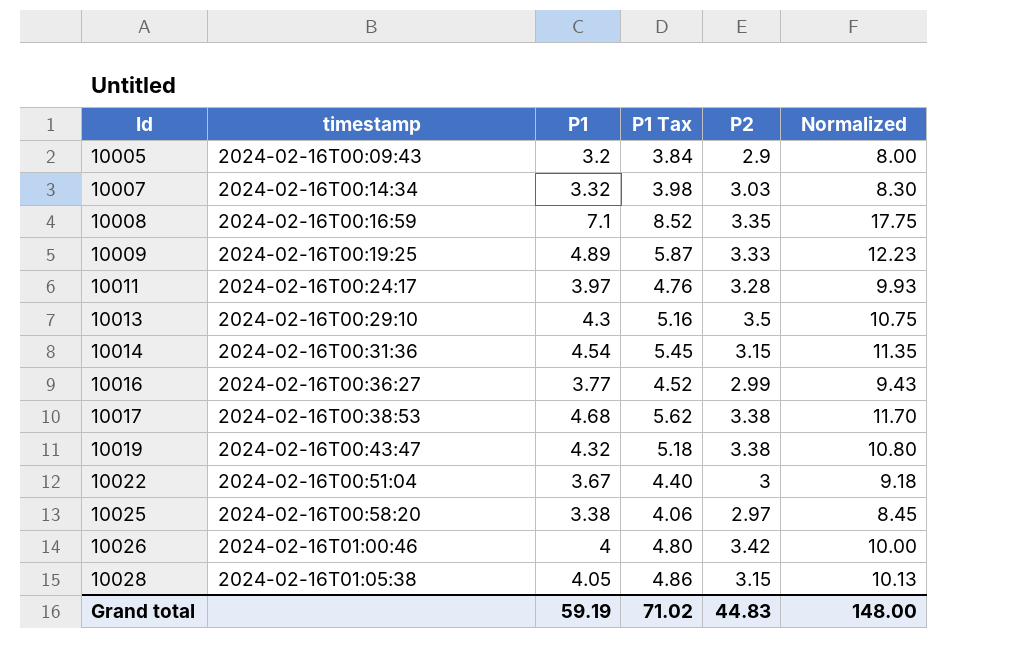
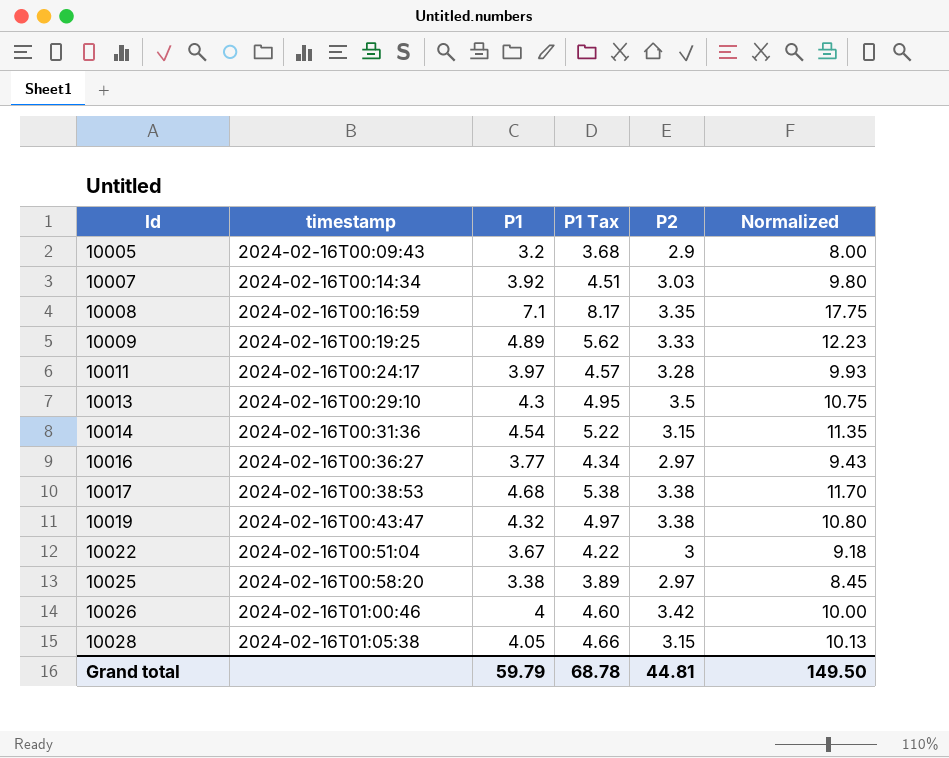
column P1 Tax | formula: [P1] * 1.2 -> [P1] * 1.15
10007 | P1: 3.32 -> 3.92
10007 | Normalized: 8.30 -> 9.80
10016 | P2: 2.99 -> 2.97
Grand total | P1: 59.19 -> 59.79
Grand total | P1 Tax: 71.02 -> 68.78
Grand total | P2: 44.83 -> 44.81
Grand total | Normalized: 148.00 -> 149.50

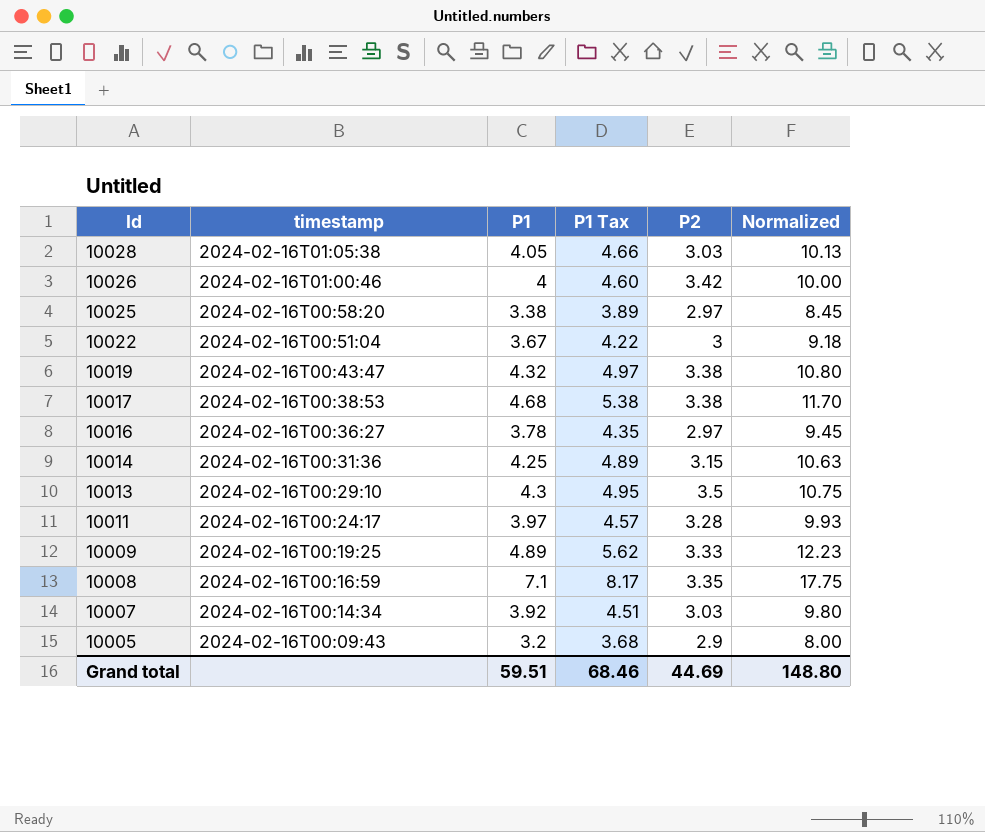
row order: Id ascending -> Id descending
10028 | P2: 3.15 -> 3.03
10016 | P1: 3.77 -> 3.78
10016 | P1 Tax: 4.34 -> 4.35
10016 | Normalized: 9.43 -> 9.45
10014 | P1: 4.54 -> 4.25
10014 | P1 Tax: 5.22 -> 4.89
10014 | Normalized: 11.35 -> 10.63
Grand total | P1: 59.79 -> 59.51
Grand total | P1 Tax: 68.78 -> 68.46
Grand total | P2: 44.81 -> 44.69
Grand total | Normalized: 149.50 -> 148.80

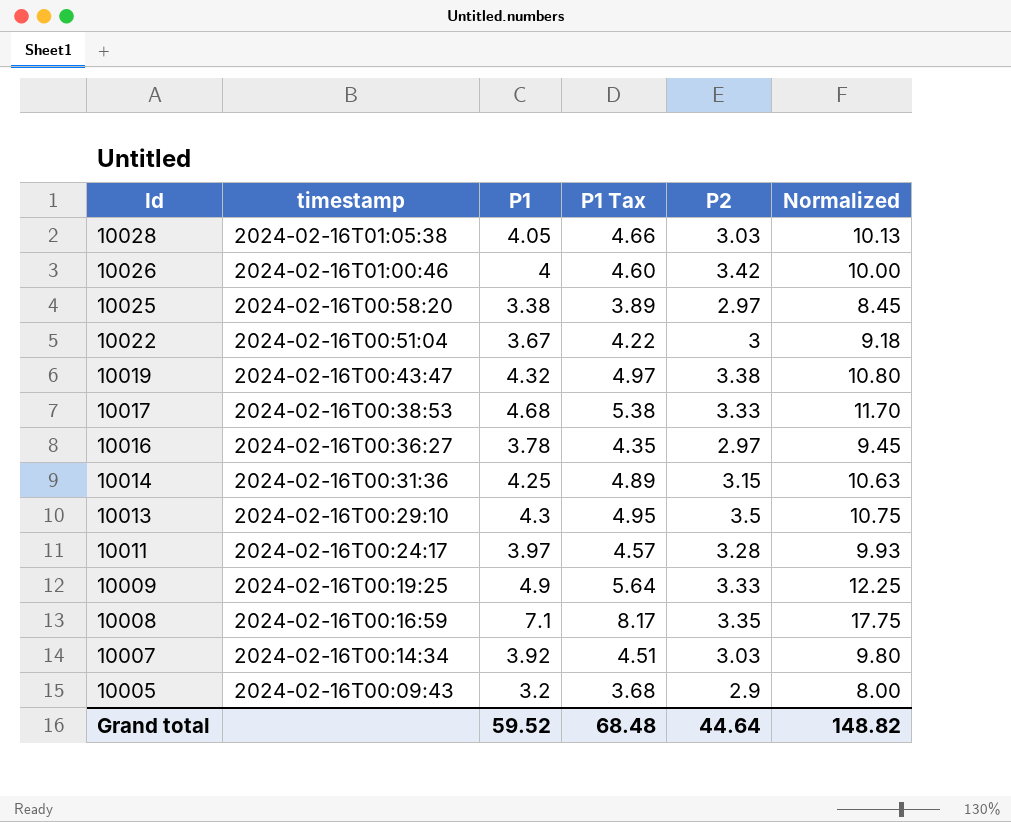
10017 | P2: 3.38 -> 3.33
10009 | P1: 4.89 -> 4.9
10009 | P1 Tax: 5.62 -> 5.64
10009 | Normalized: 12.23 -> 12.25
Grand total | P1: 59.51 -> 59.52
Grand total | P1 Tax: 68.46 -> 68.48
Grand total | P2: 44.69 -> 44.64
Grand total | Normalized: 148.80 -> 148.82

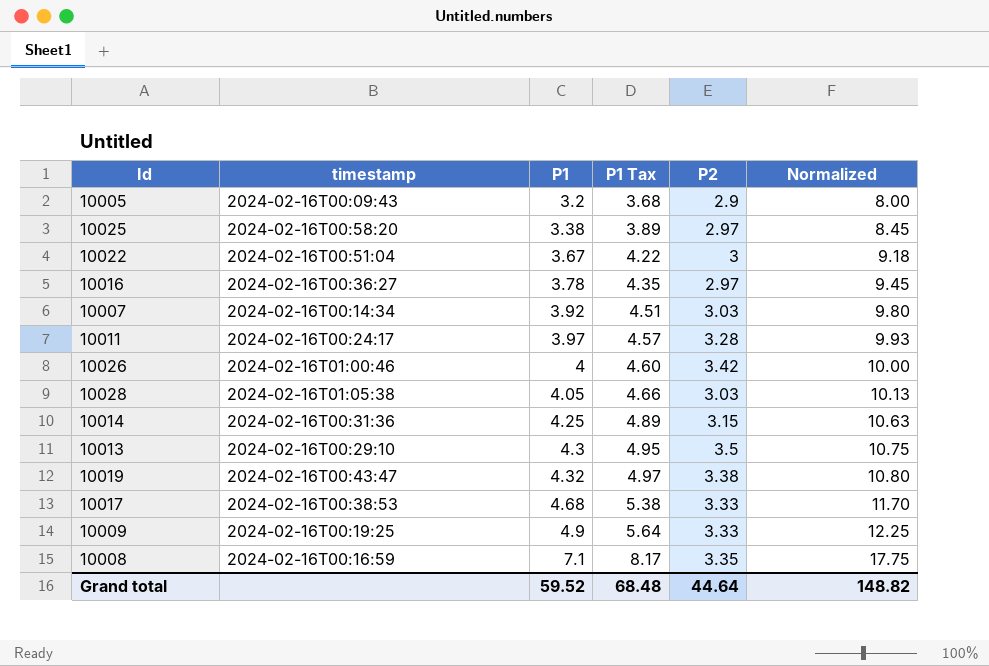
row order: Id descending -> P1 ascending

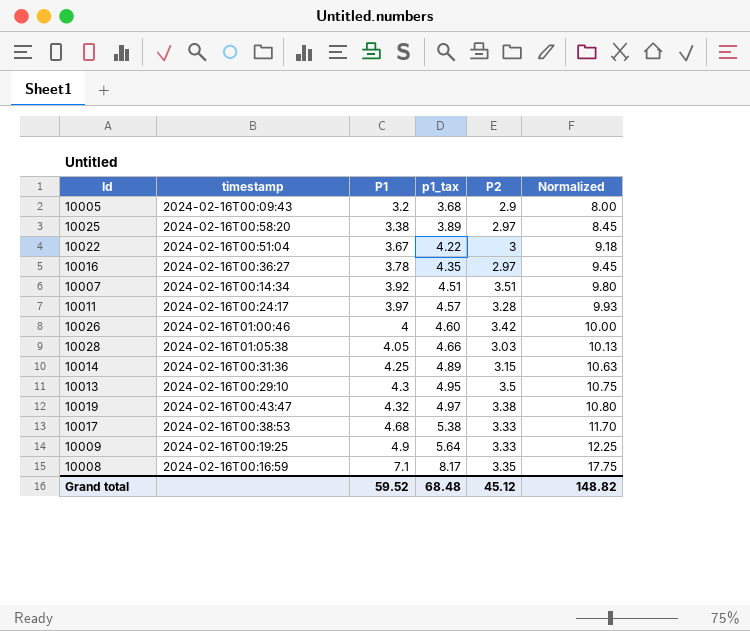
column name: P1 Tax -> p1_tax
10007 | P2: 3.03 -> 3.51
Grand total | P2: 44.64 -> 45.12

